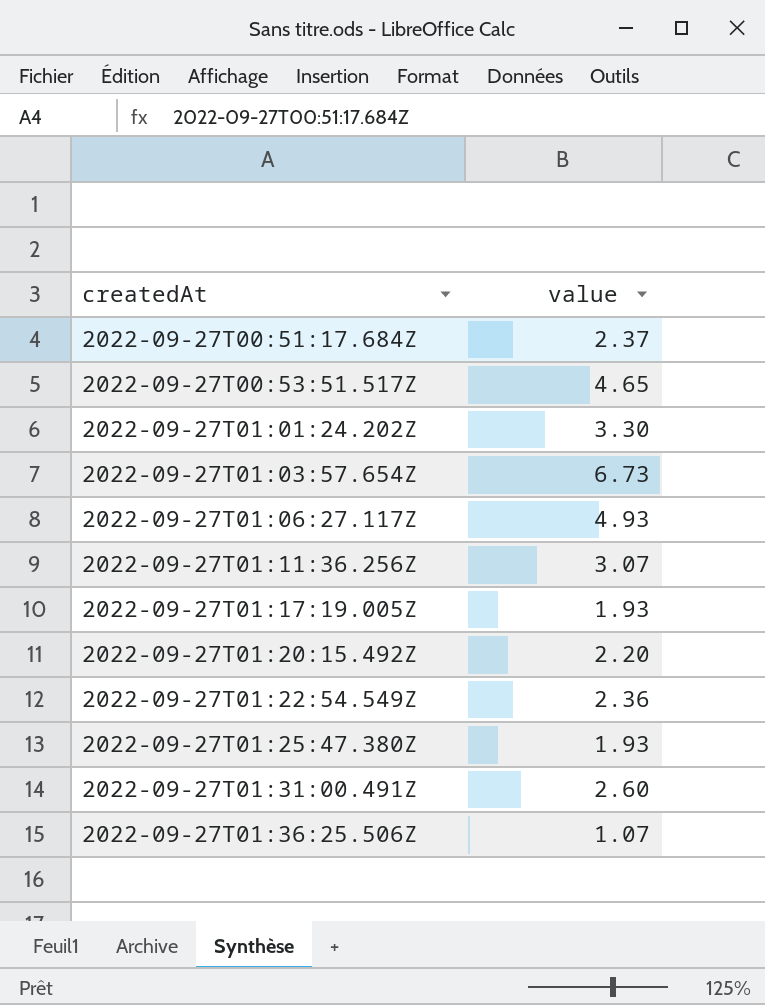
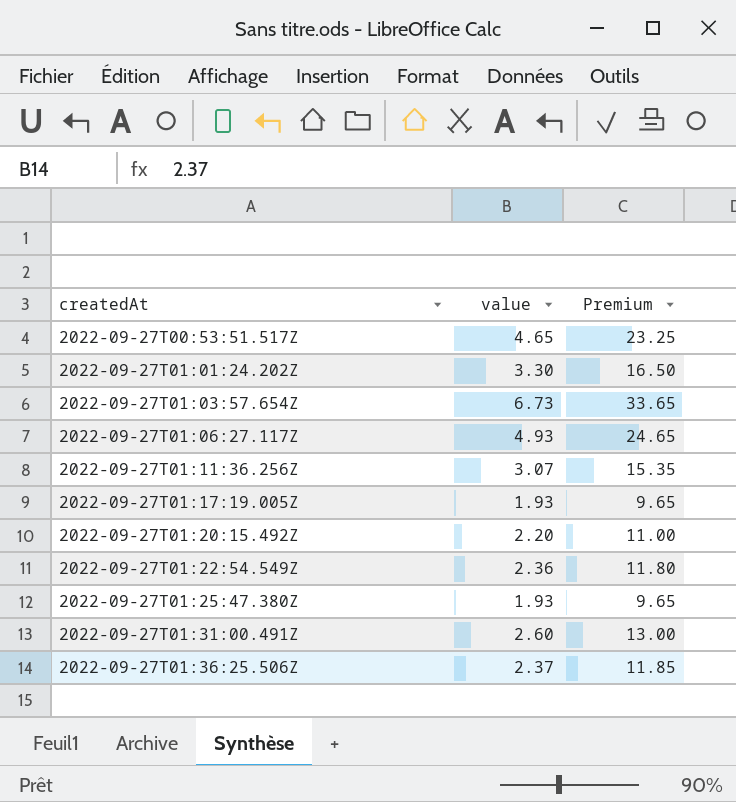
column Premium | formula: none -> [value] * 5
row 2022-09-27T00:51:17.684Z: 2.37 -> none
2022-09-27T01:36:25.506Z | value: 1.07 -> 2.37

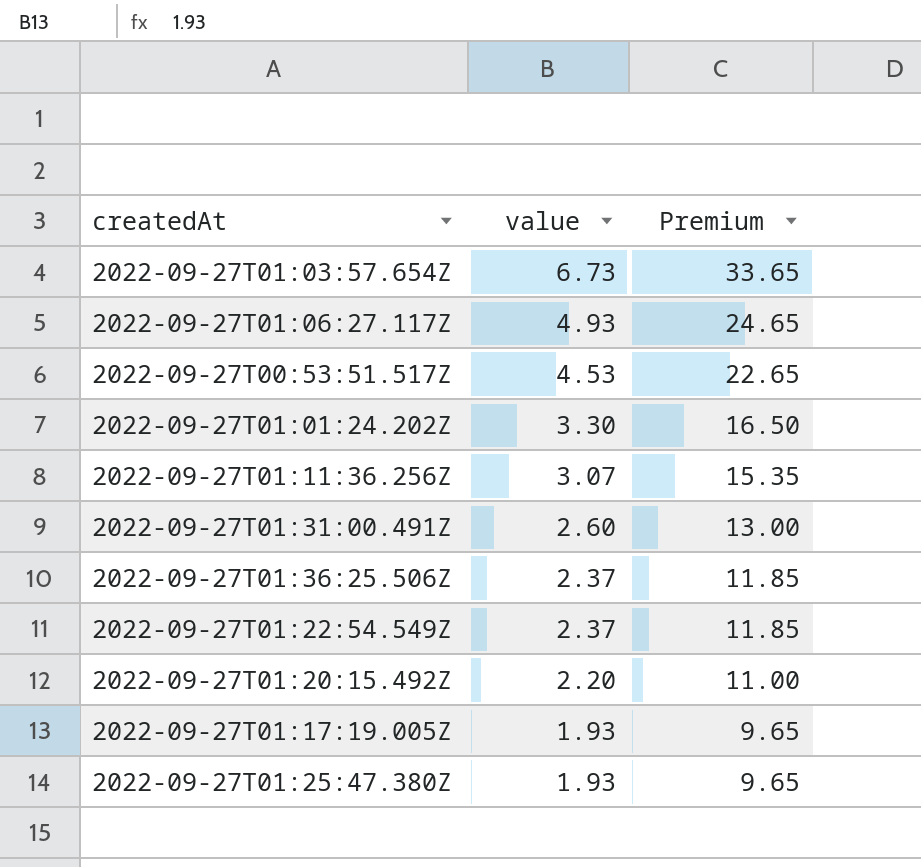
row order: createdAt ascending -> value descending
2022-09-27T00:53:51.517Z | value: 4.65 -> 4.53
2022-09-27T00:53:51.517Z | Premium: 23.25 -> 22.65
2022-09-27T01:22:54.549Z | value: 2.36 -> 2.37
2022-09-27T01:22:54.549Z | Premium: 11.80 -> 11.85

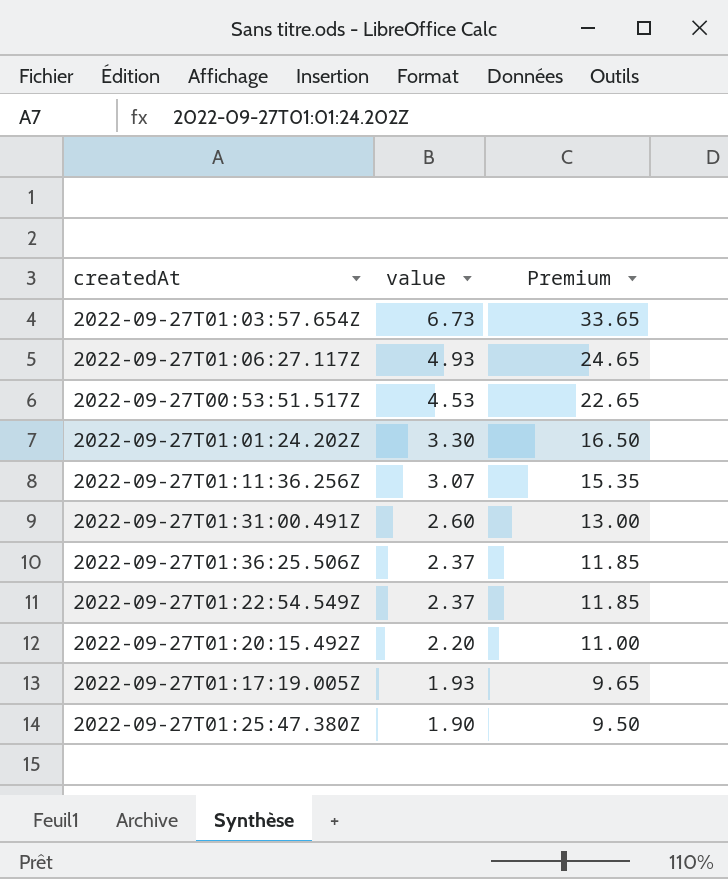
2022-09-27T01:25:47.380Z | value: 1.93 -> 1.90
2022-09-27T01:25:47.380Z | Premium: 9.65 -> 9.50

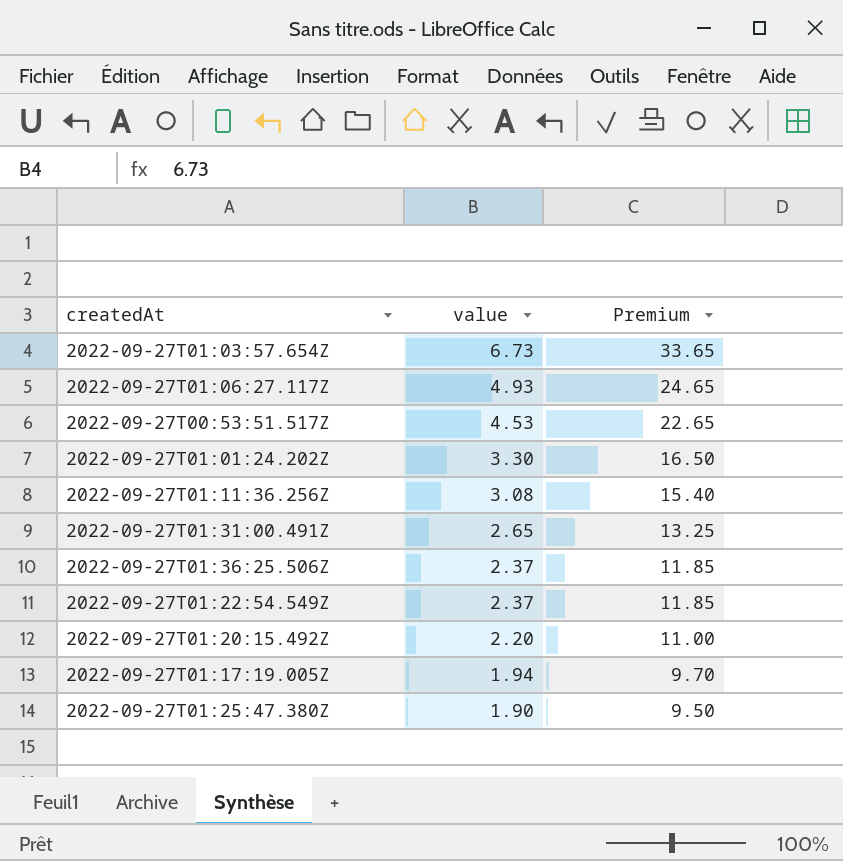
2022-09-27T01:11:36.256Z | value: 3.07 -> 3.08
2022-09-27T01:11:36.256Z | Premium: 15.35 -> 15.40
2022-09-27T01:31:00.491Z | value: 2.60 -> 2.65
2022-09-27T01:31:00.491Z | Premium: 13.00 -> 13.25
2022-09-27T01:17:19.005Z | value: 1.93 -> 1.94
2022-09-27T01:17:19.005Z | Premium: 9.65 -> 9.70

